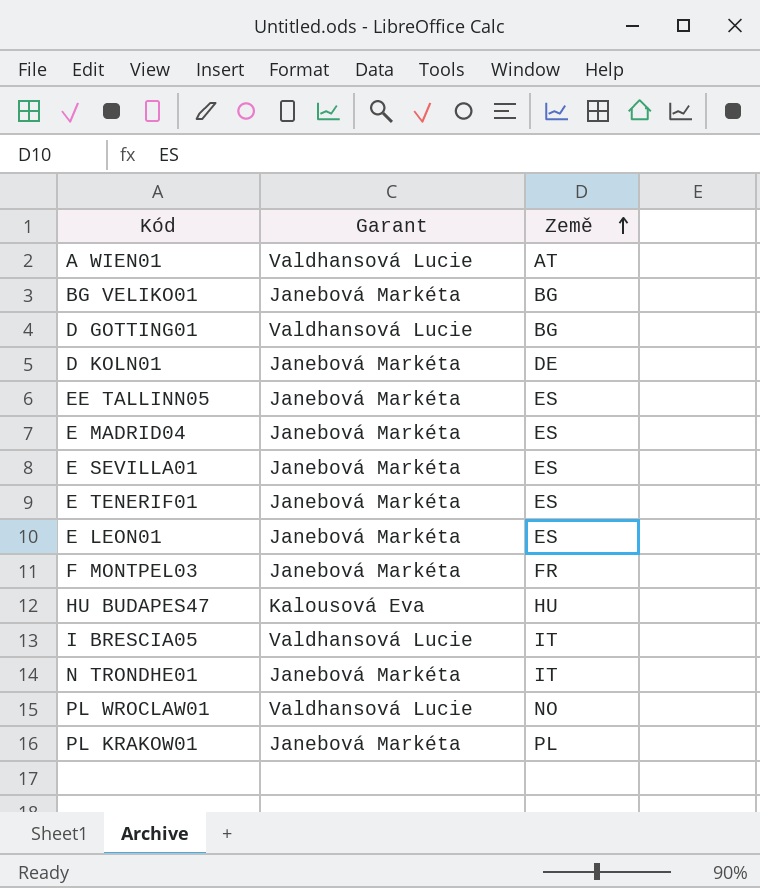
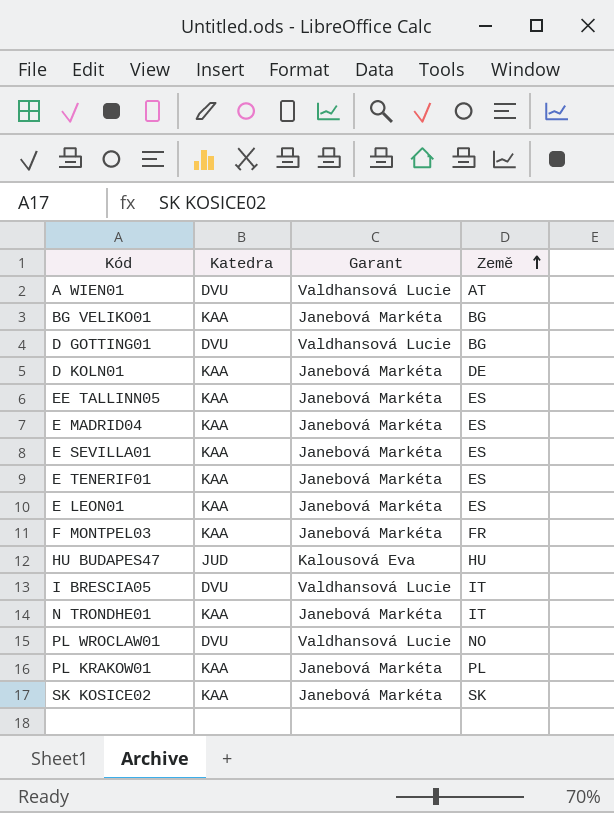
column Katedra | position: none -> 2
row SK KOSICE02: none -> KAA | Janebová Markéta | SK

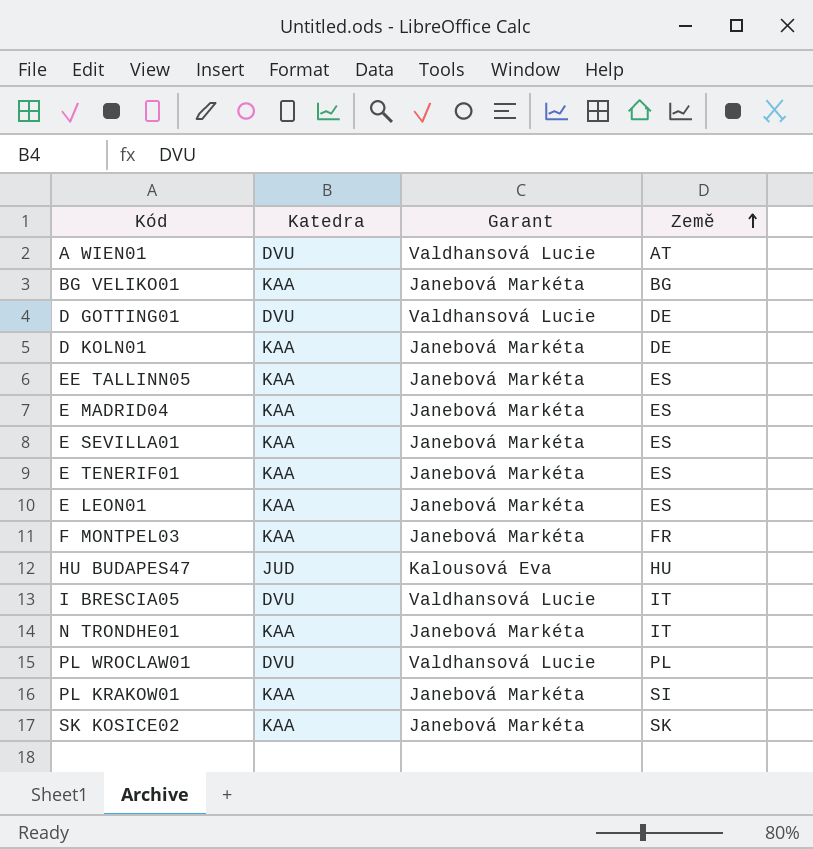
D GOTTING01 | Země: BG -> DE
PL WROCLAW01 | Země: NO -> PL
PL KRAKOW01 | Země: PL -> SI

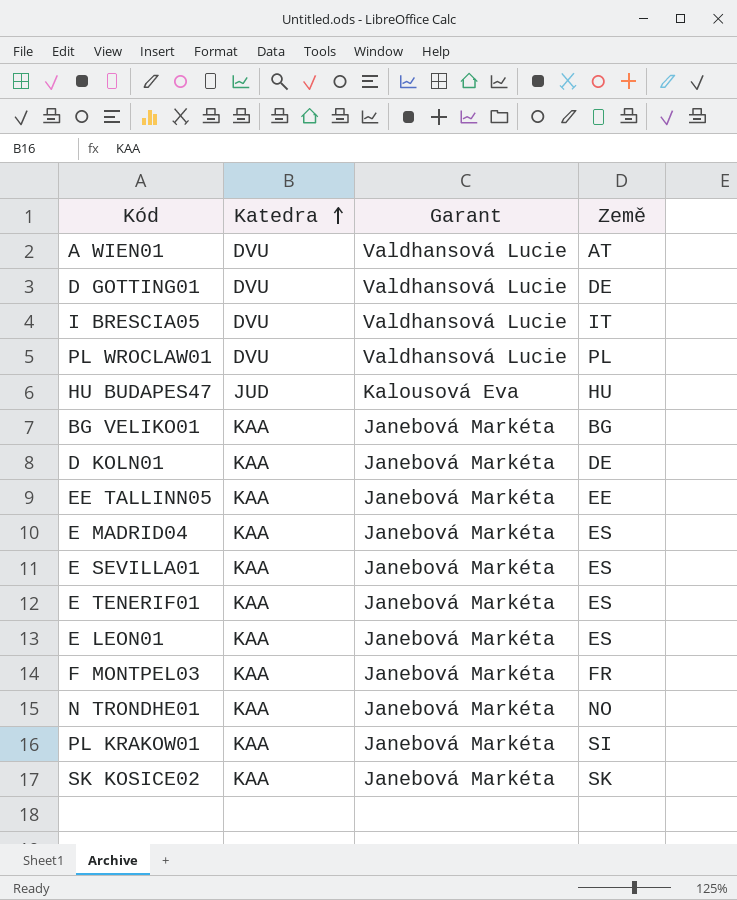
row order: Země ascending -> Katedra ascending
EE TALLINN05 | Země: ES -> EE
N TRONDHE01 | Země: IT -> NO

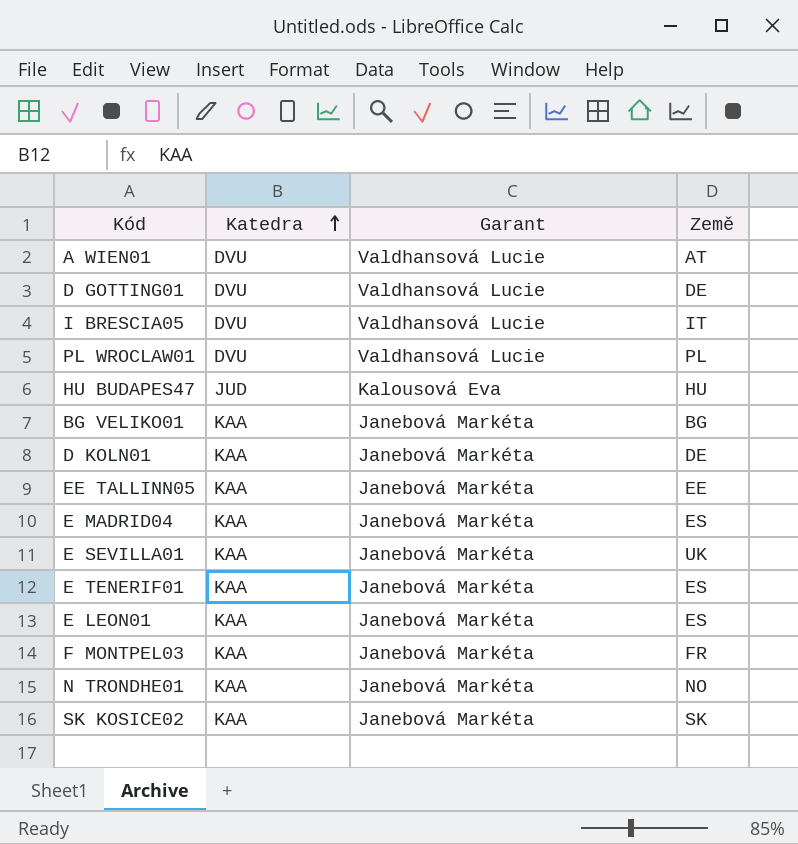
row PL KRAKOW01: KAA | Janebová Markéta | SI -> none
E SEVILLA01 | Země: ES -> UK

